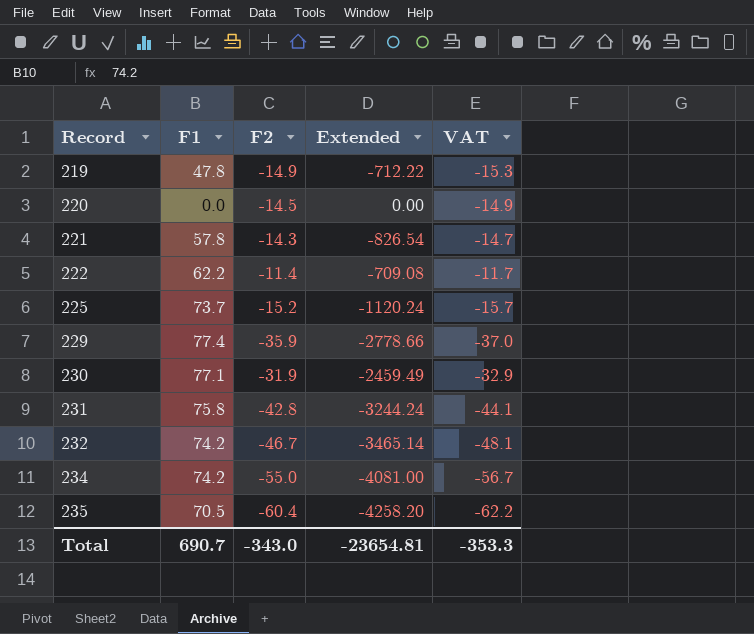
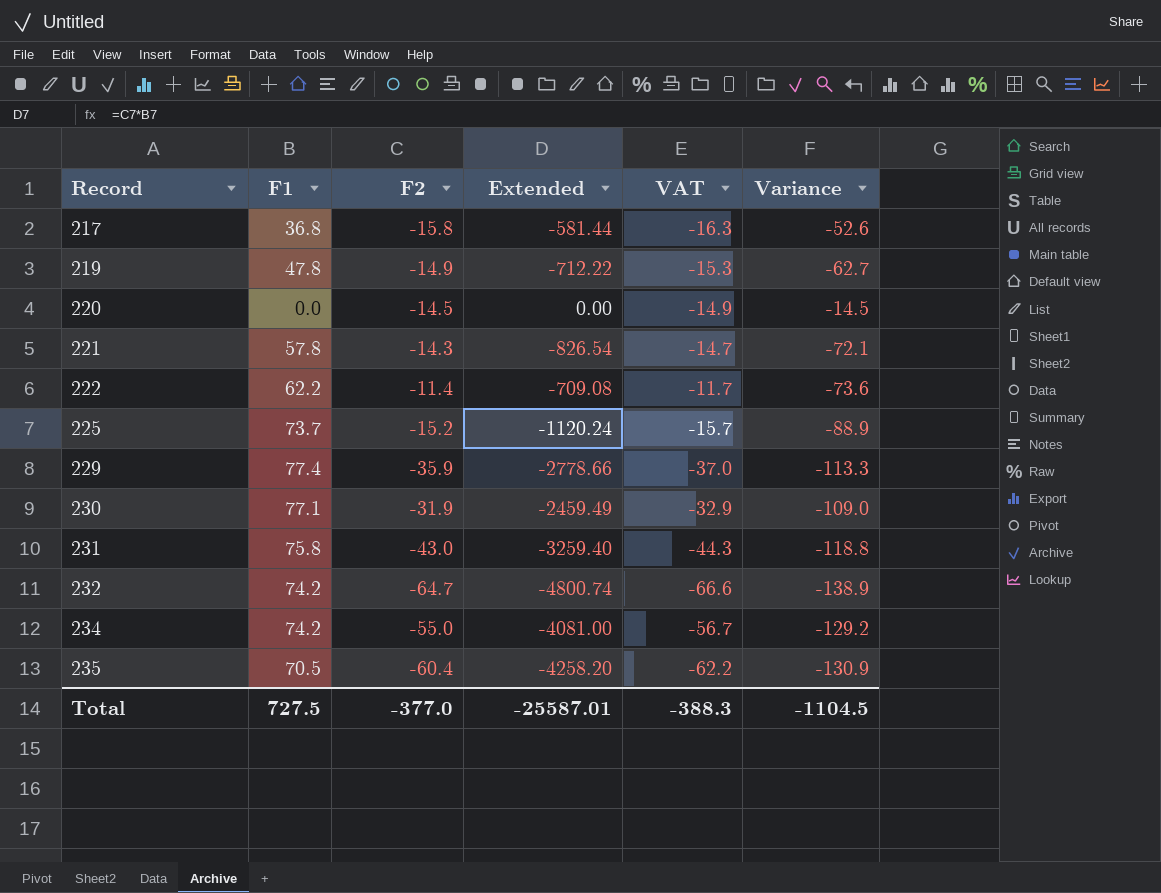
column Variance | formula: none -> [F2] - [F1]
row 217: none -> 36.8 | -15.8 | -581.44 | -16.3 | -52.6
231 | F2: -42.8 -> -43.0
231 | Extended: -3244.24 -> -3259.40
231 | VAT: -44.1 -> -44.3
232 | F2: -46.7 -> -64.7
232 | Extended: -3465.14 -> -4800.74
232 | VAT: -48.1 -> -66.6
Total | F1: 690.7 -> 727.5
Total | F2: -343.0 -> -377.0
Total | Extended: -23654.81 -> -25587.01
Total | VAT: -353.3 -> -388.3

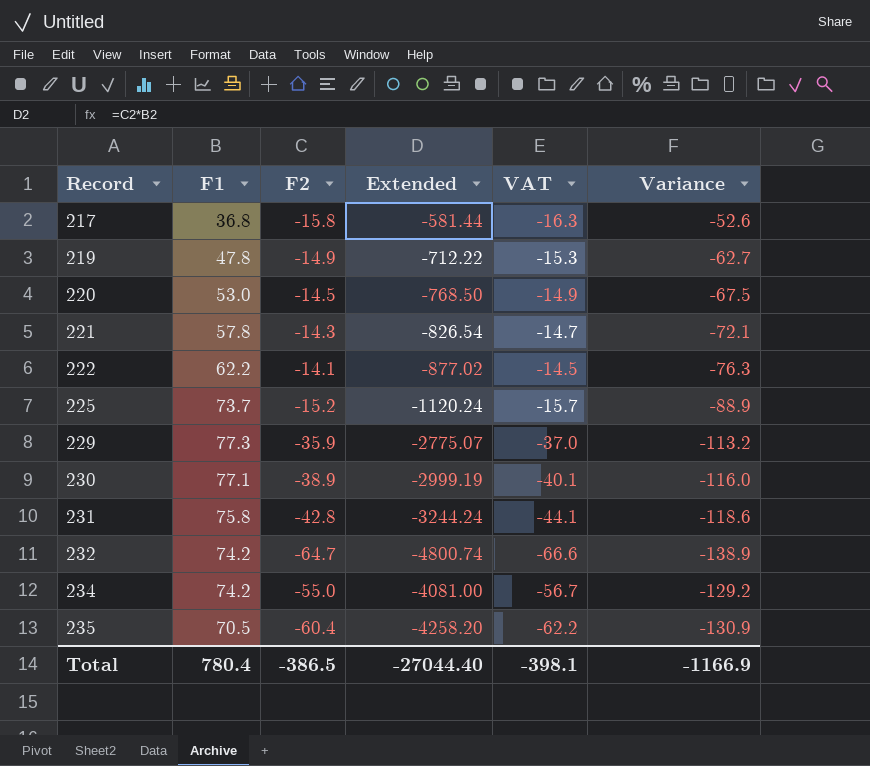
220 | F1: 0.0 -> 53.0
220 | Extended: 0.00 -> -768.50
220 | Variance: -14.5 -> -67.5
222 | F2: -11.4 -> -14.1
222 | Extended: -709.08 -> -877.02
222 | VAT: -11.7 -> -14.5
222 | Variance: -73.6 -> -76.3
229 | F1: 77.4 -> 77.3
229 | Extended: -2778.66 -> -2775.07
229 | Variance: -113.3 -> -113.2
230 | F2: -31.9 -> -38.9
230 | Extended: -2459.49 -> -2999.19
230 | VAT: -32.9 -> -40.1
230 | Variance: -109.0 -> -116.0
231 | F2: -43.0 -> -42.8
231 | Extended: -3259.40 -> -3244.24
231 | VAT: -44.3 -> -44.1
231 | Variance: -118.8 -> -118.6
Total | F1: 727.5 -> 780.4
Total | F2: -377.0 -> -386.5
Total | Extended: -25587.01 -> -27044.40
Total | VAT: -388.3 -> -398.1
Total | Variance: -1104.5 -> -1166.9

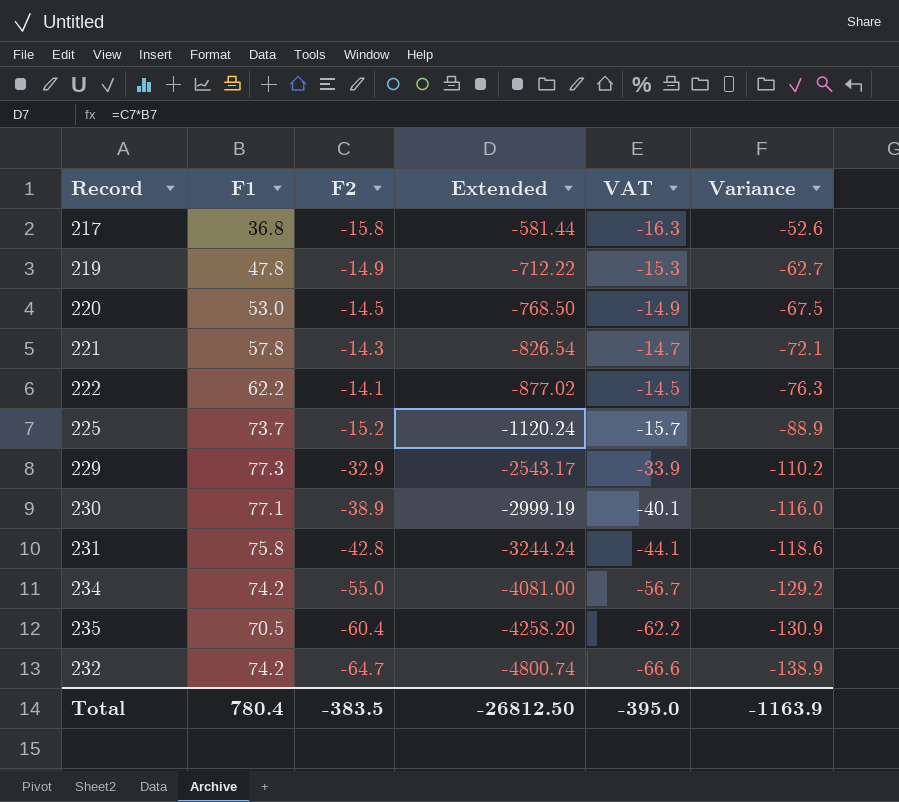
row order: Record ascending -> Extended descending
229 | F2: -35.9 -> -32.9
229 | Extended: -2775.07 -> -2543.17
229 | VAT: -37.0 -> -33.9
229 | Variance: -113.2 -> -110.2
Total | F2: -386.5 -> -383.5
Total | Extended: -27044.40 -> -26812.50
Total | VAT: -398.1 -> -395.0
Total | Variance: -1166.9 -> -1163.9

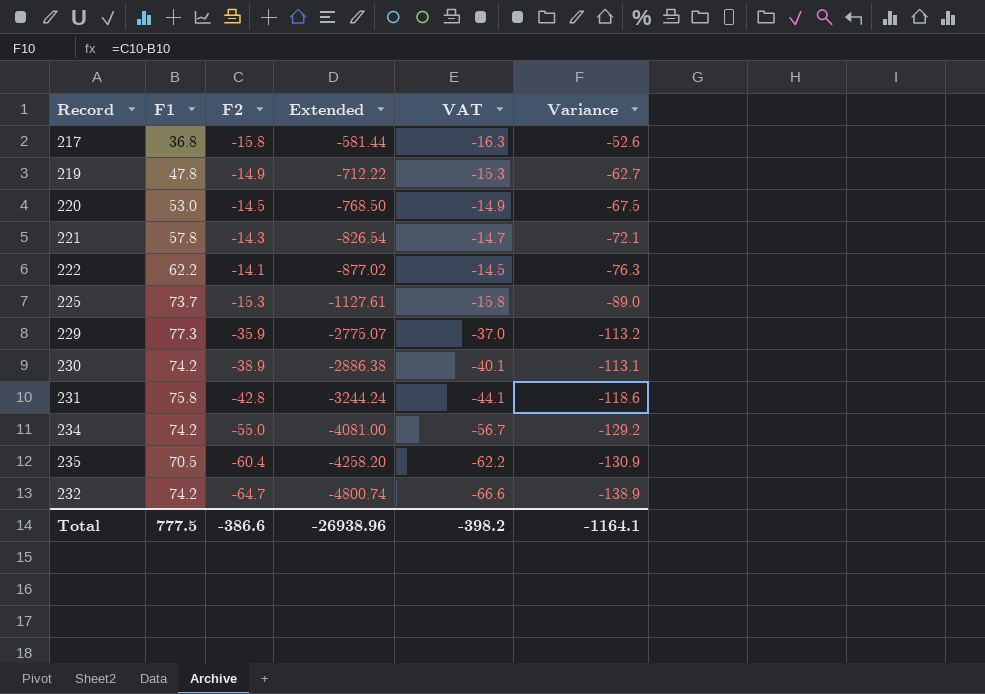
225 | F2: -15.2 -> -15.3
225 | Extended: -1120.24 -> -1127.61
225 | VAT: -15.7 -> -15.8
225 | Variance: -88.9 -> -89.0
229 | F2: -32.9 -> -35.9
229 | Extended: -2543.17 -> -2775.07
229 | VAT: -33.9 -> -37.0
229 | Variance: -110.2 -> -113.2
230 | F1: 77.1 -> 74.2
230 | Extended: -2999.19 -> -2886.38
230 | Variance: -116.0 -> -113.1
Total | F1: 780.4 -> 777.5
Total | F2: -383.5 -> -386.6
Total | Extended: -26812.50 -> -26938.96
Total | VAT: -395.0 -> -398.2
Total | Variance: -1163.9 -> -1164.1

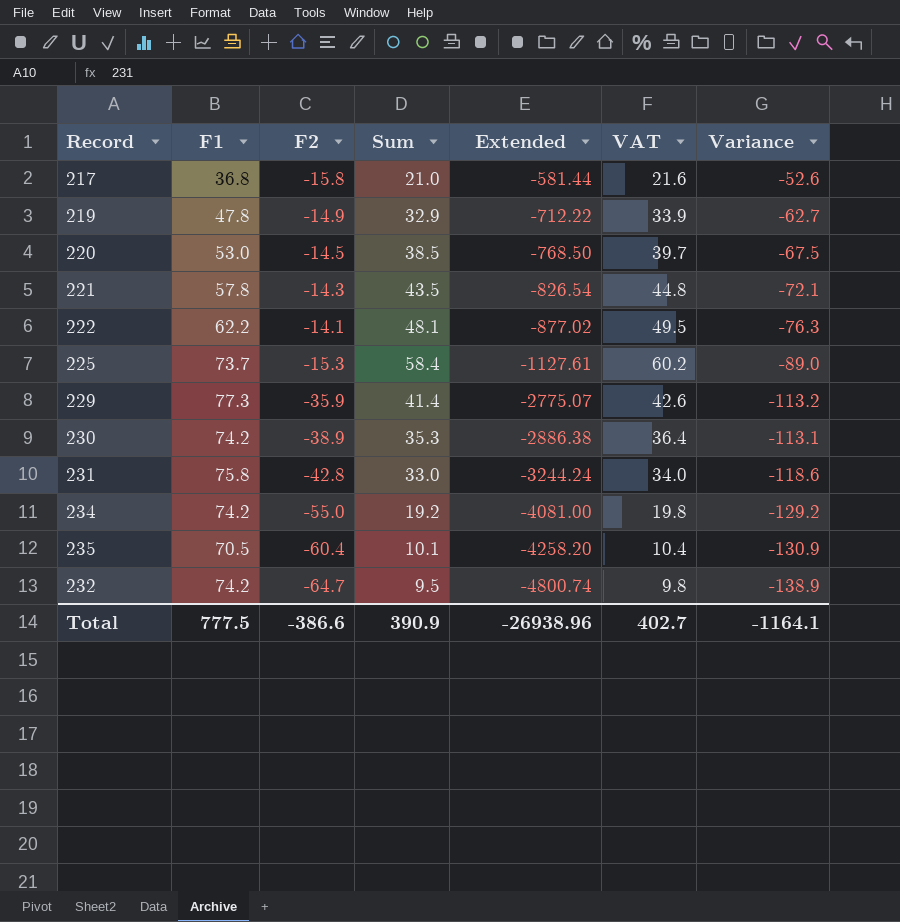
column Sum | formula: none -> [F1] + [F2]
column VAT | formula: [F2] * 1.03 -> [Sum] * 1.03
Total | VAT: -398.2 -> 402.7

